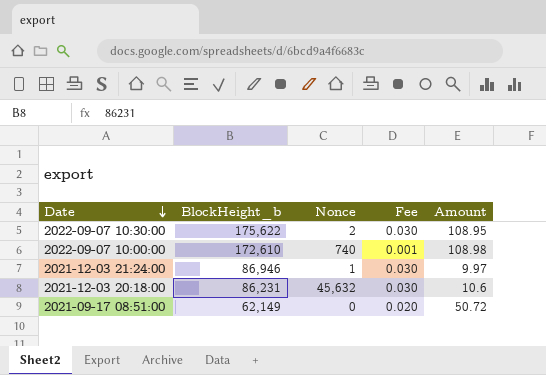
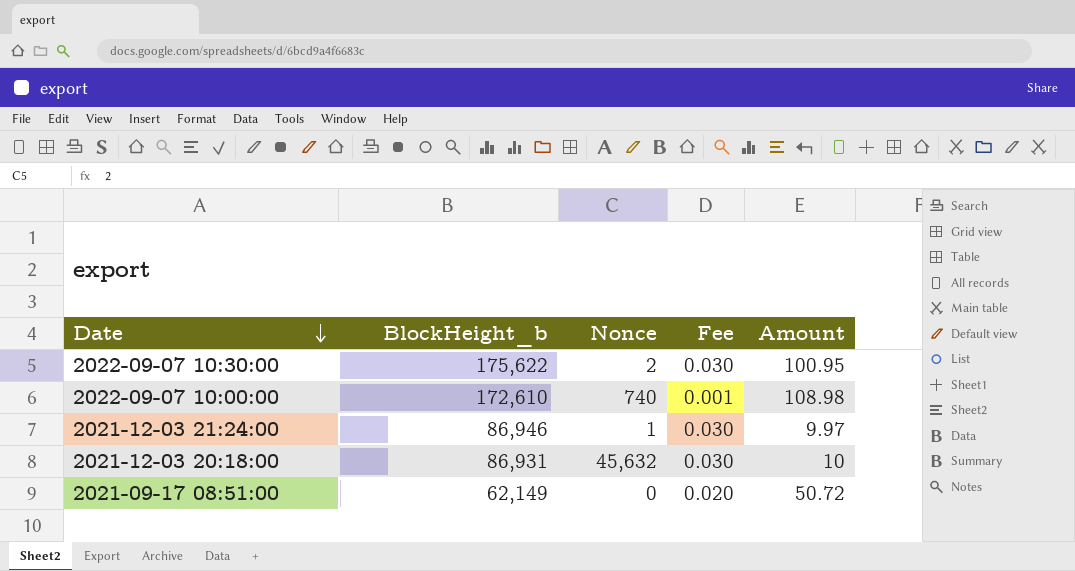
2022-09-07 10:30:00 | Amount: 108.95 -> 100.95
2021-12-03 20:18:00 | BlockHeight_b: 86,231 -> 86,931
2021-12-03 20:18:00 | Amount: 10.6 -> 10

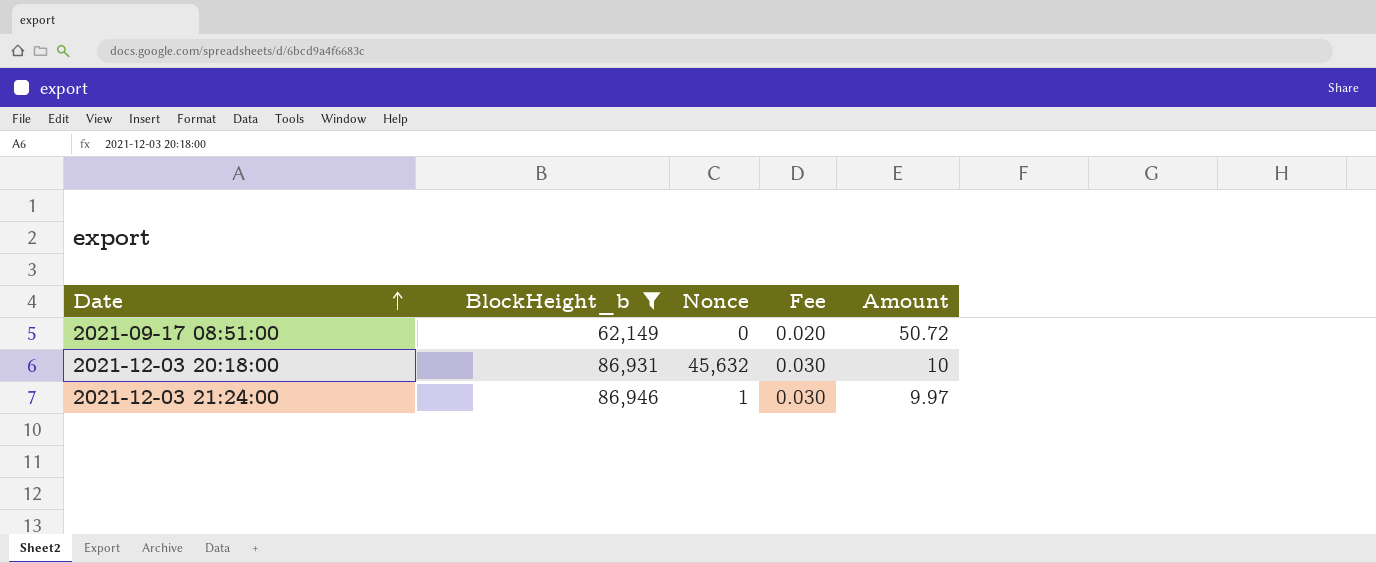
filter: none -> BlockHeight_b <= 86,946
row order: Date descending -> Date ascending

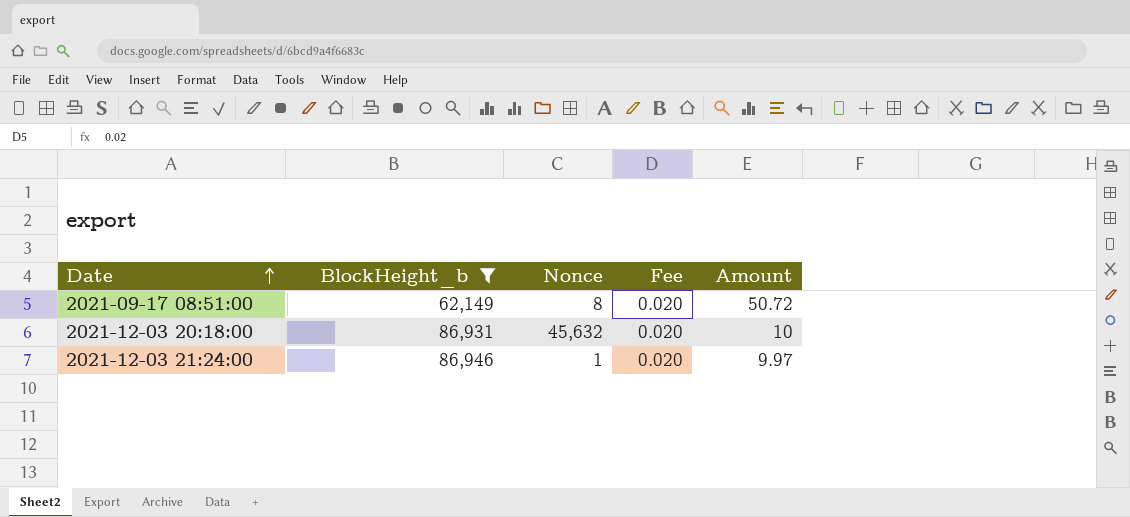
2021-09-17 08:51:00 | Nonce: 0 -> 8
2021-12-03 20:18:00 | Fee: 0.030 -> 0.020
2021-12-03 21:24:00 | Fee: 0.030 -> 0.020

